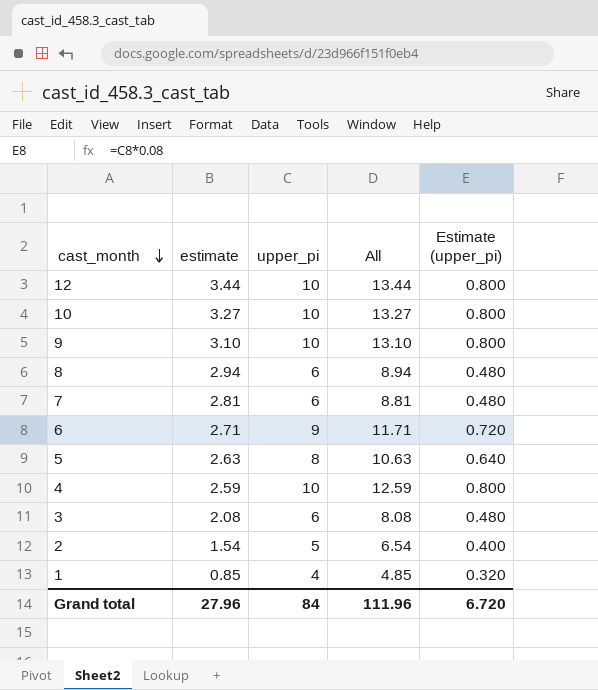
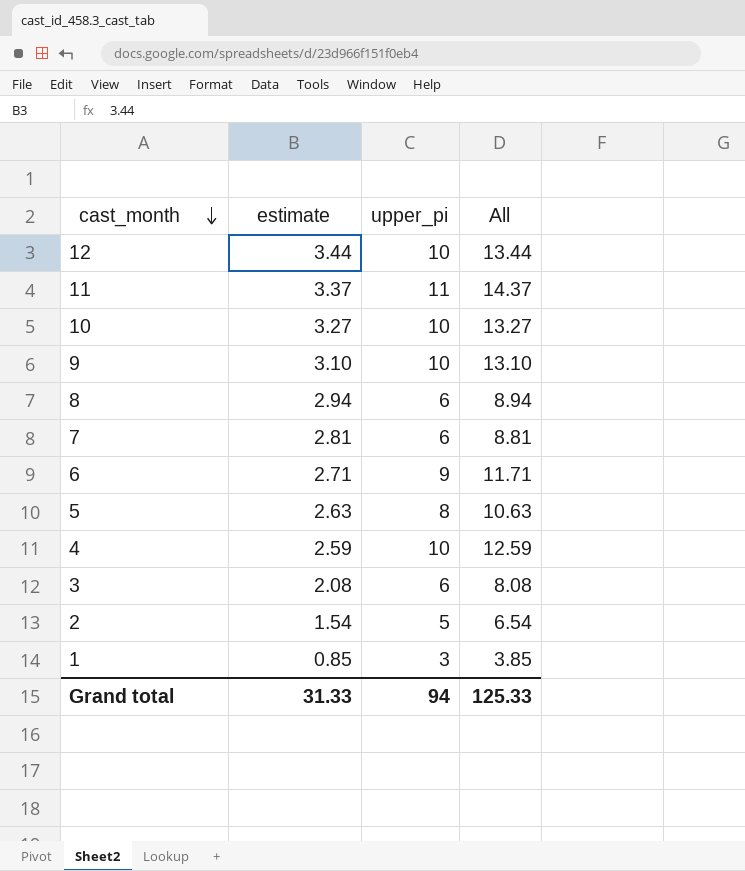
column Estimate (upper_pi) | formula: [upper_pi] * 0.08 -> none
row 11: none -> 3.37 | 11 | 14.37
1 | upper_pi: 4 -> 3
1 | All: 4.85 -> 3.85
Grand total | estimate: 27.96 -> 31.33
Grand total | upper_pi: 84 -> 94
Grand total | All: 111.96 -> 125.33

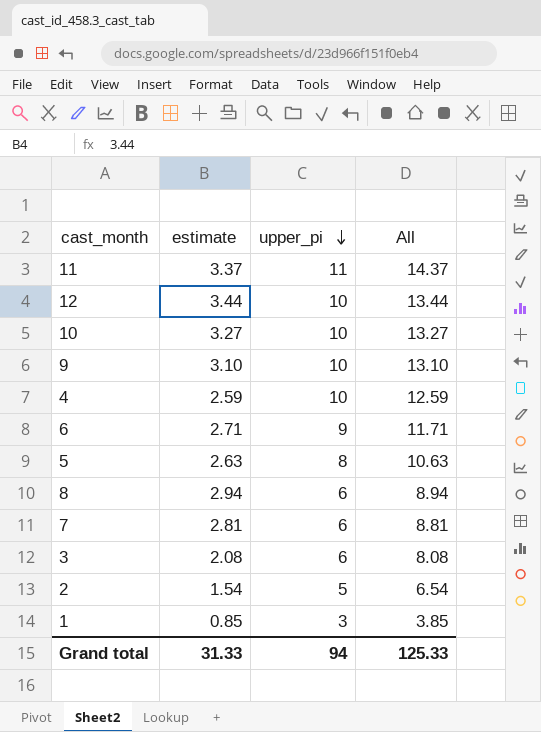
row order: cast_month descending -> upper_pi descending

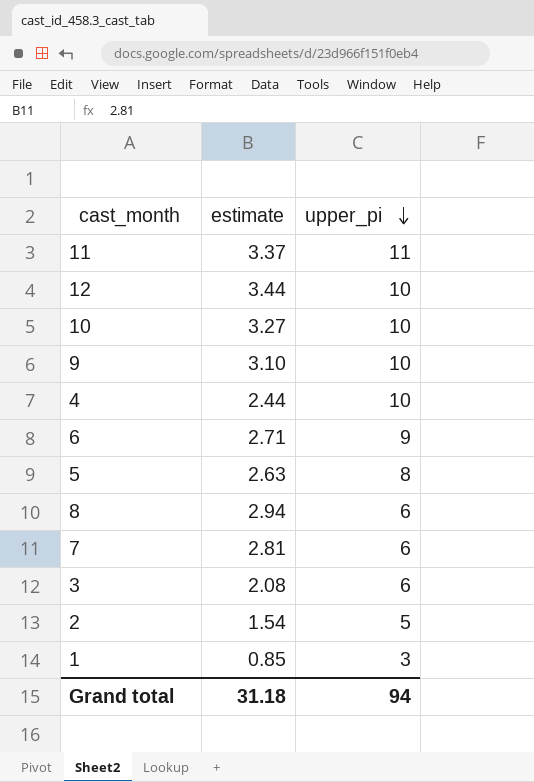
column All | formula: [estimate] + [upper_pi] -> none
4 | estimate: 2.59 -> 2.44
Grand total | estimate: 31.33 -> 31.18

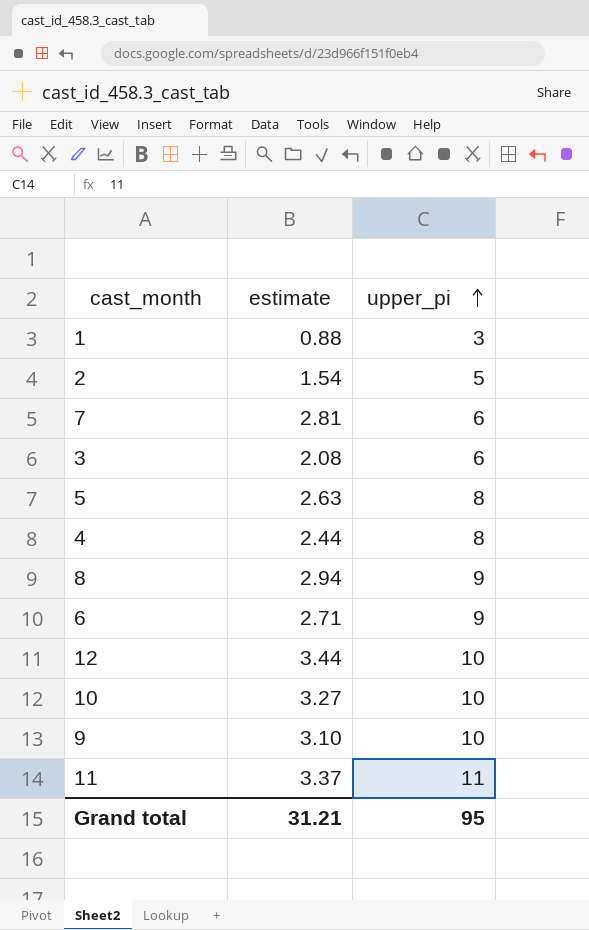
row order: upper_pi descending -> upper_pi ascending
1 | estimate: 0.85 -> 0.88
4 | upper_pi: 10 -> 8
8 | upper_pi: 6 -> 9
Grand total | estimate: 31.18 -> 31.21
Grand total | upper_pi: 94 -> 95

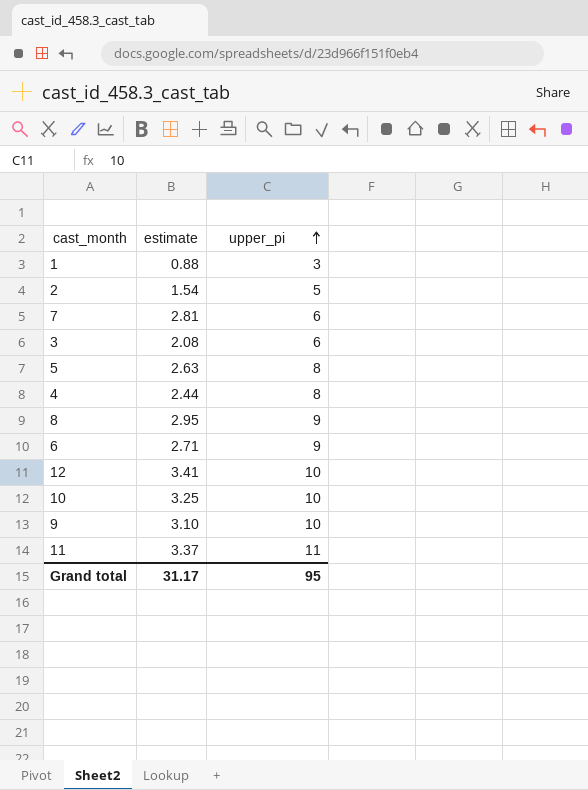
8 | estimate: 2.94 -> 2.95
12 | estimate: 3.44 -> 3.41
10 | estimate: 3.27 -> 3.25
Grand total | estimate: 31.21 -> 31.17

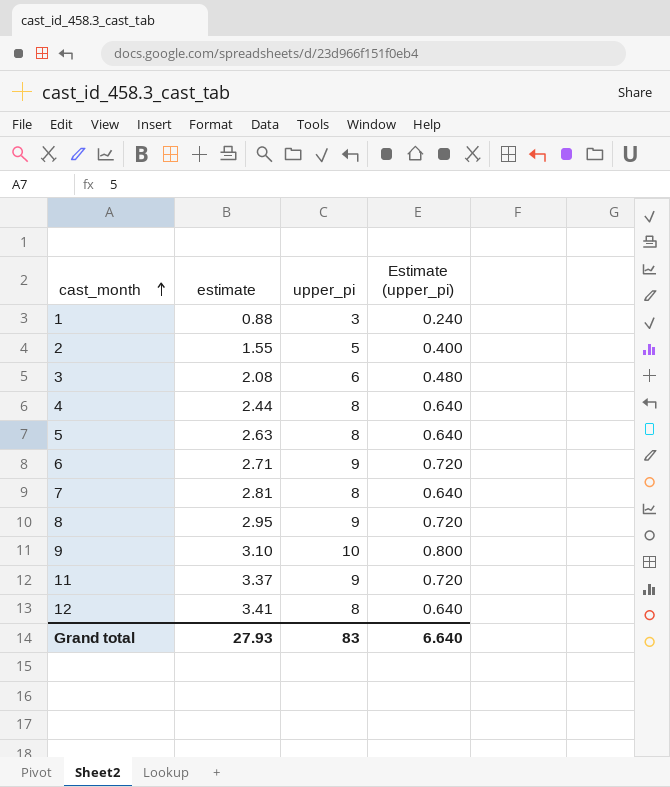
row order: upper_pi ascending -> cast_month ascending
column Estimate (upper_pi) | formula: none -> [upper_pi] * 0.08
row 10: 3.25 | 10 -> none
2 | estimate: 1.54 -> 1.55
7 | upper_pi: 6 -> 8
11 | upper_pi: 11 -> 9
12 | upper_pi: 10 -> 8
Grand total | estimate: 31.17 -> 27.93
Grand total | upper_pi: 95 -> 83

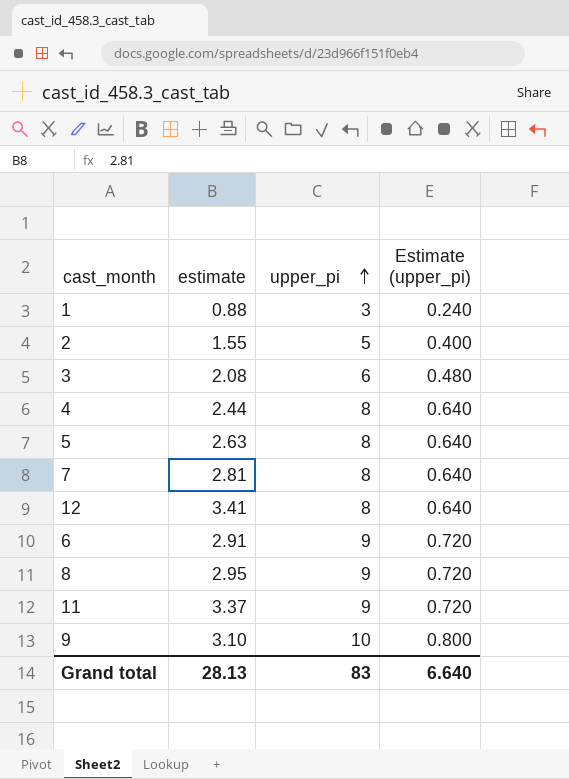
row order: cast_month ascending -> upper_pi ascending
6 | estimate: 2.71 -> 2.91
Grand total | estimate: 27.93 -> 28.13

